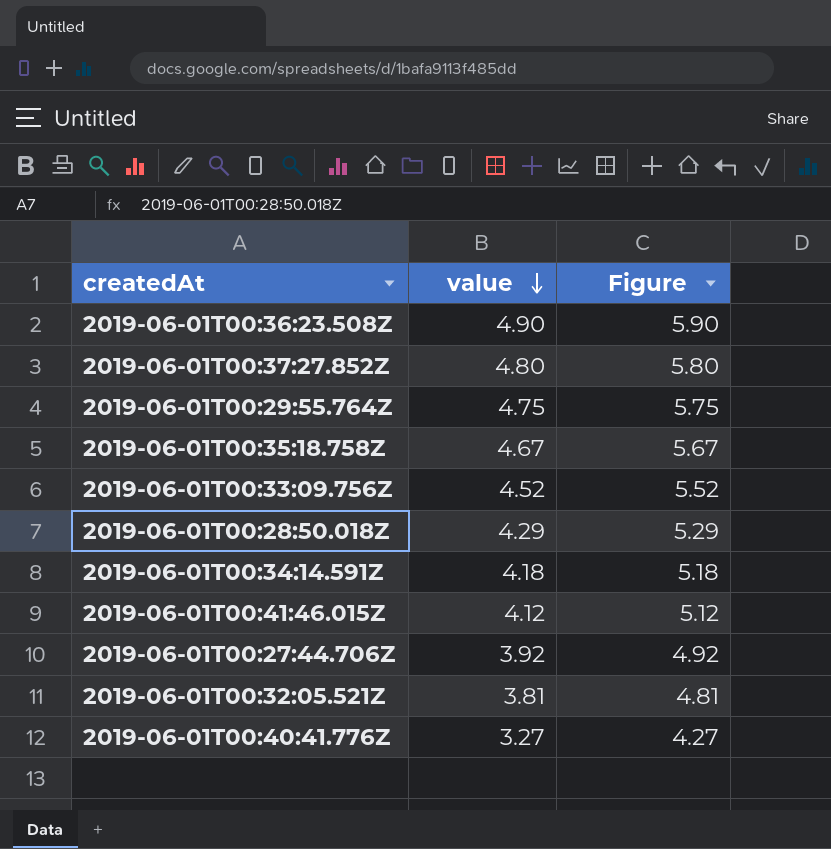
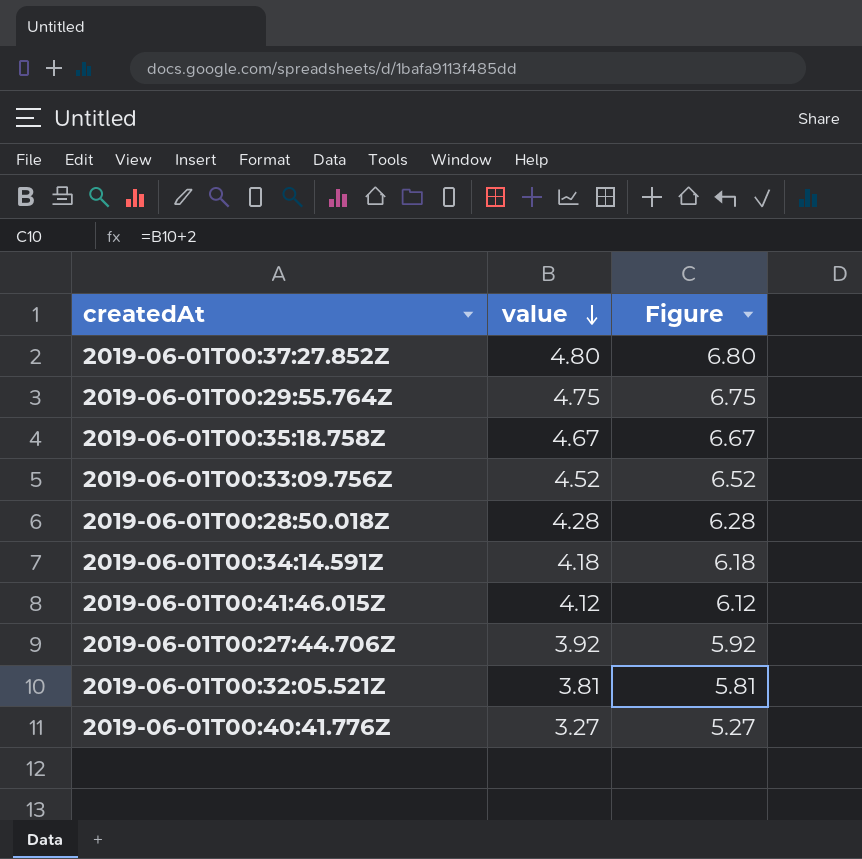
column Figure | formula: [value] + 1 -> [value] + 2
row 2019-06-01T00:36:23.508Z: 4.90 | 5.90 -> none
2019-06-01T00:28:50.018Z | value: 4.29 -> 4.28

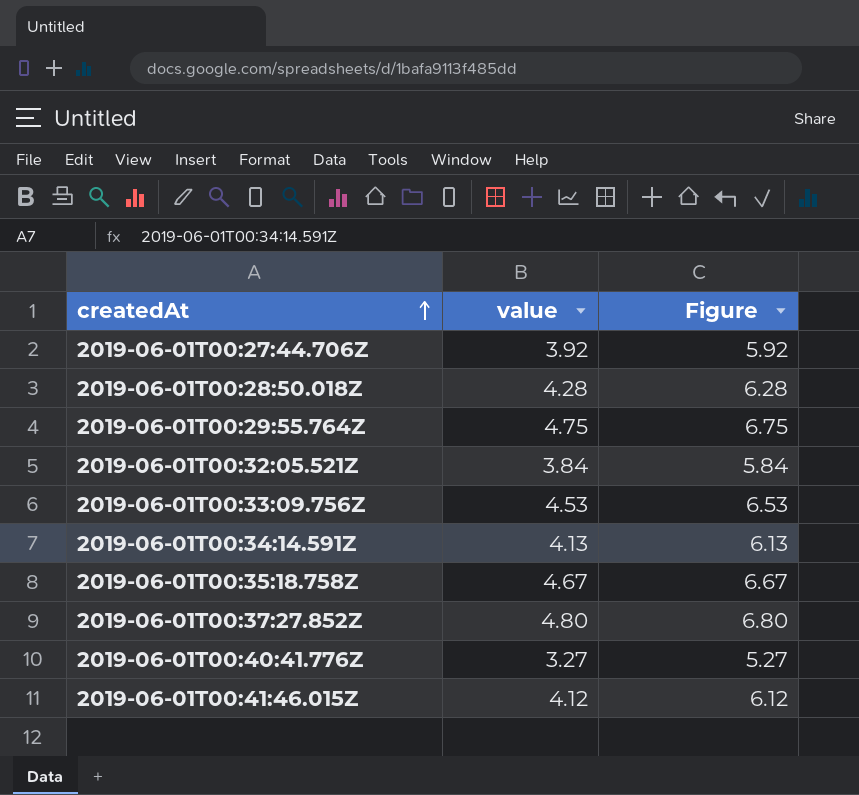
row order: value descending -> createdAt ascending
2019-06-01T00:32:05.521Z | value: 3.81 -> 3.84
2019-06-01T00:32:05.521Z | Figure: 5.81 -> 5.84
2019-06-01T00:33:09.756Z | value: 4.52 -> 4.53
2019-06-01T00:33:09.756Z | Figure: 6.52 -> 6.53
2019-06-01T00:34:14.591Z | value: 4.18 -> 4.13
2019-06-01T00:34:14.591Z | Figure: 6.18 -> 6.13

